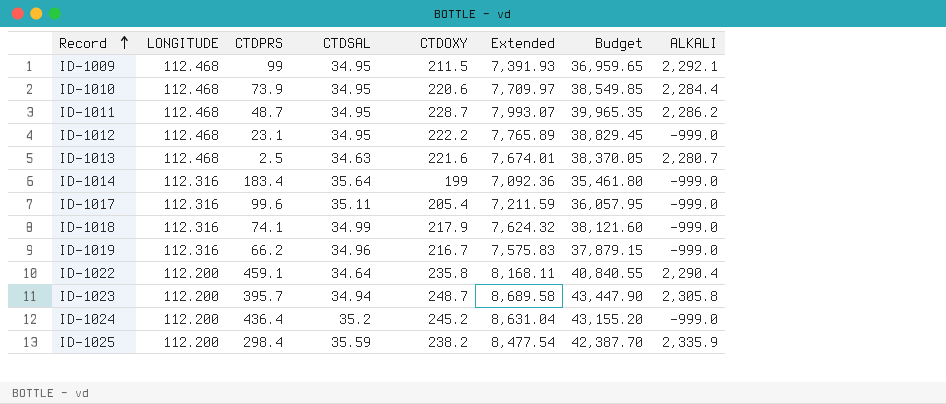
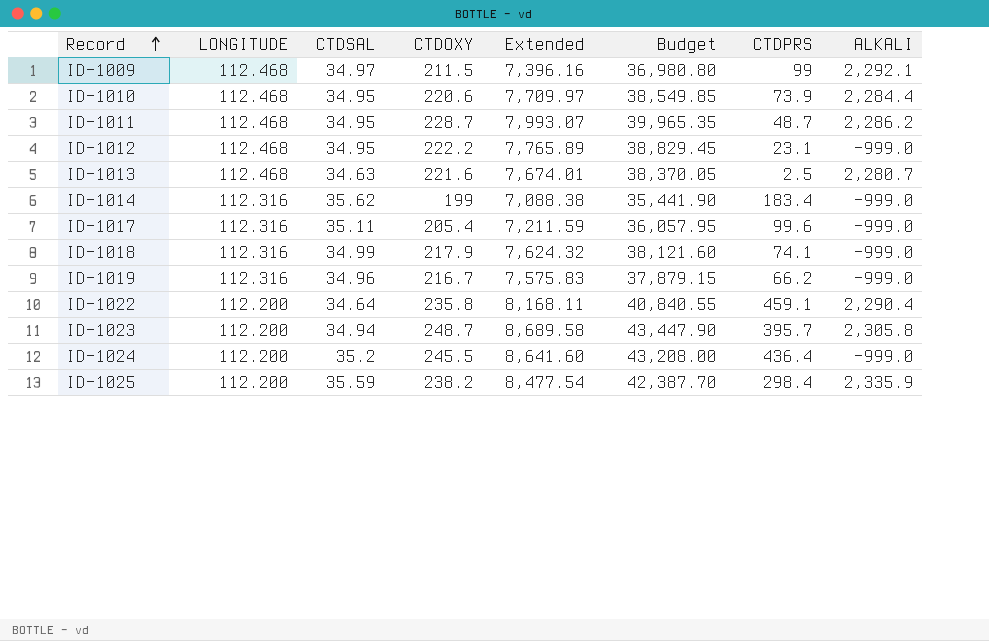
column CTDPRS | position: 3 -> 7
ID-1009 | CTDSAL: 34.95 -> 34.97
ID-1009 | Extended: 7,391.93 -> 7,396.16
ID-1009 | Budget: 36,959.65 -> 36,980.80
ID-1014 | CTDSAL: 35.64 -> 35.62
ID-1014 | Extended: 7,092.36 -> 7,088.38
ID-1014 | Budget: 35,461.80 -> 35,441.90
ID-1024 | CTDOXY: 245.2 -> 245.5
ID-1024 | Extended: 8,631.04 -> 8,641.60
ID-1024 | Budget: 43,155.20 -> 43,208.00

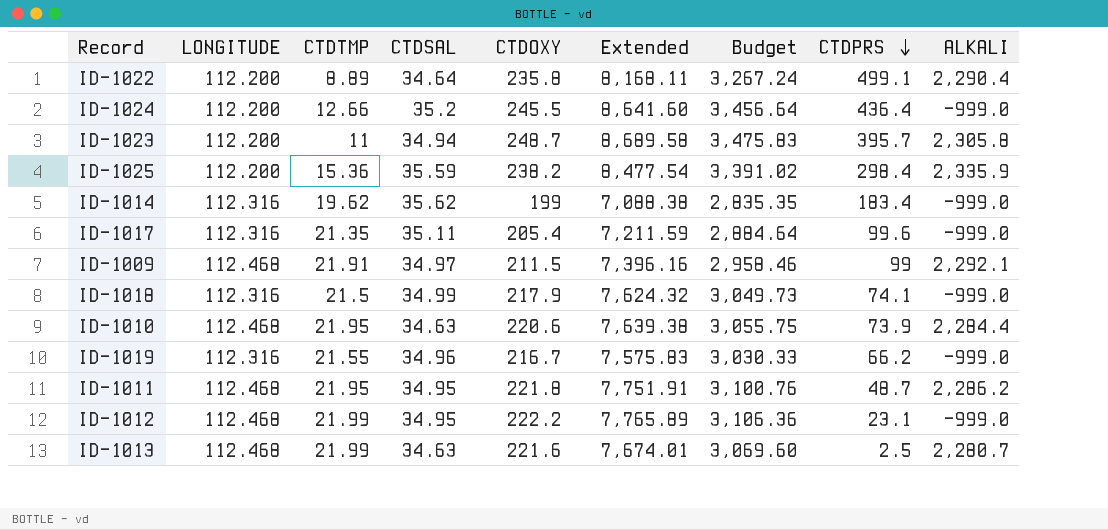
row order: Record ascending -> CTDPRS descending
column CTDTMP | position: none -> 3
column Budget | formula: [Extended] * 5 -> [Extended] * 0.4
ID-1022 | CTDPRS: 459.1 -> 499.1
ID-1010 | CTDSAL: 34.95 -> 34.63
ID-1010 | Extended: 7,709.97 -> 7,639.38
ID-1011 | CTDOXY: 228.7 -> 221.8
ID-1011 | Extended: 7,993.07 -> 7,751.91

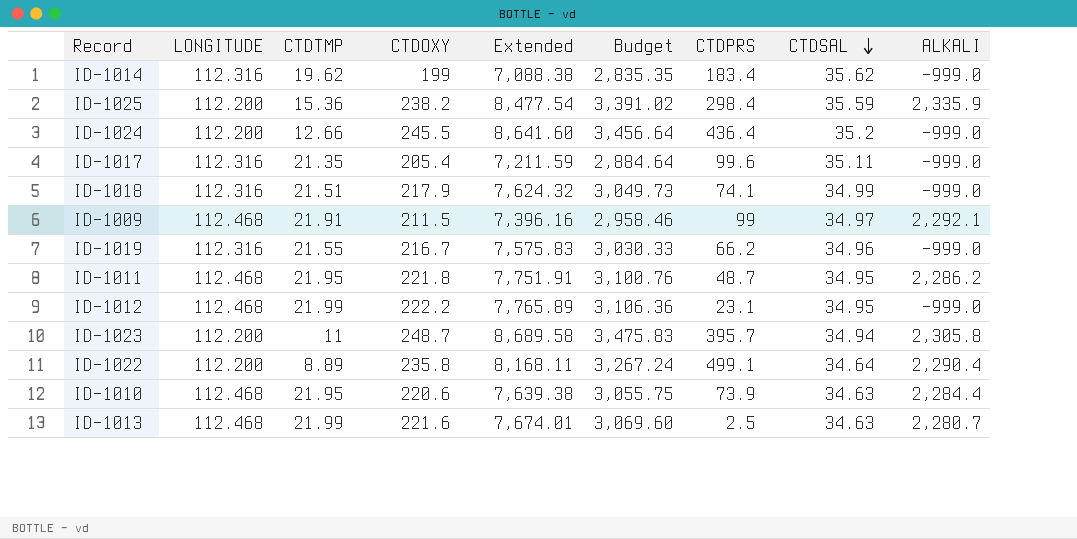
row order: CTDPRS descending -> CTDSAL descending
column CTDSAL | position: 4 -> 8
ID-1018 | CTDTMP: 21.5 -> 21.51

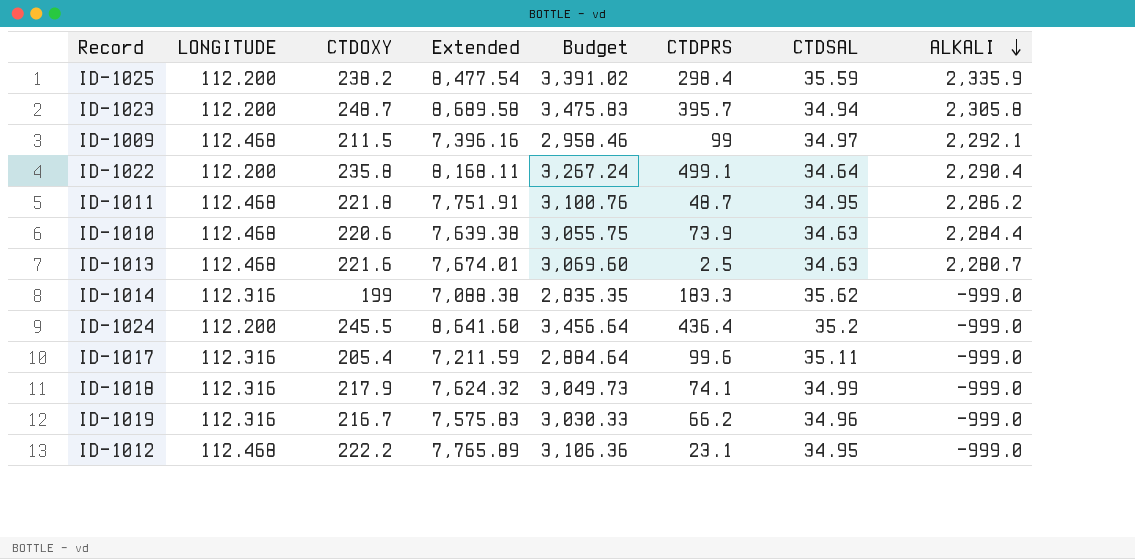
row order: CTDSAL descending -> ALKALI descending
column CTDTMP | position: 3 -> none
ID-1014 | CTDPRS: 183.4 -> 183.3

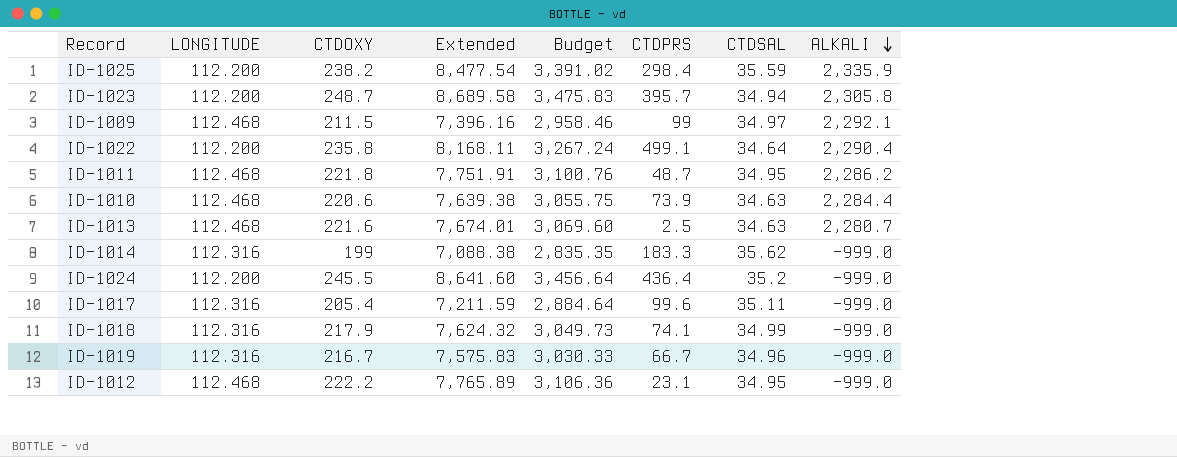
ID-1019 | CTDPRS: 66.2 -> 66.7

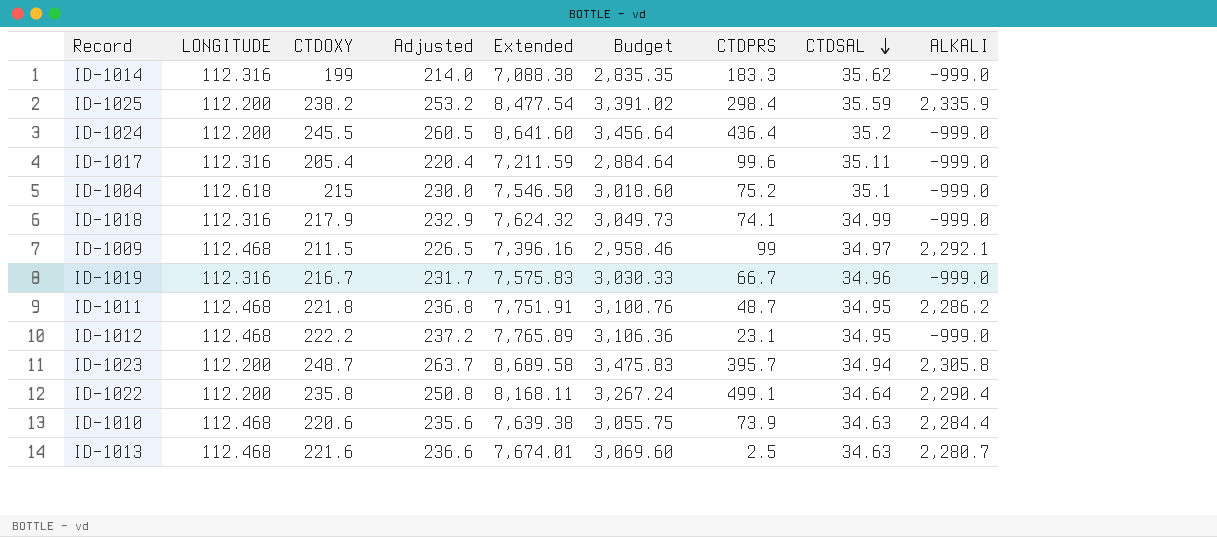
row order: ALKALI descending -> CTDSAL descending
column Adjusted | formula: none -> [CTDOXY] + 15
row ID-1004: none -> 112.618 | 215 | 230.0 | 7,546.50 | 3,018.60 | 75.2 | 35.1 | -999.0

